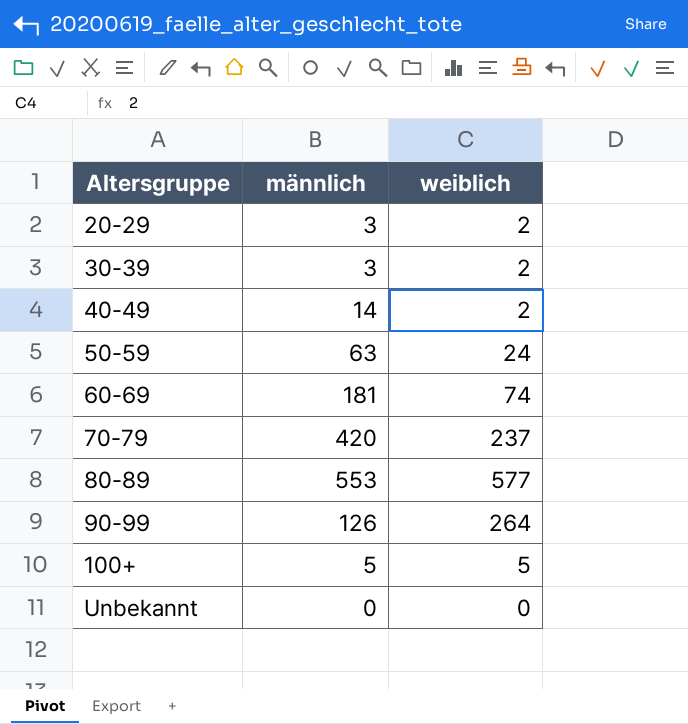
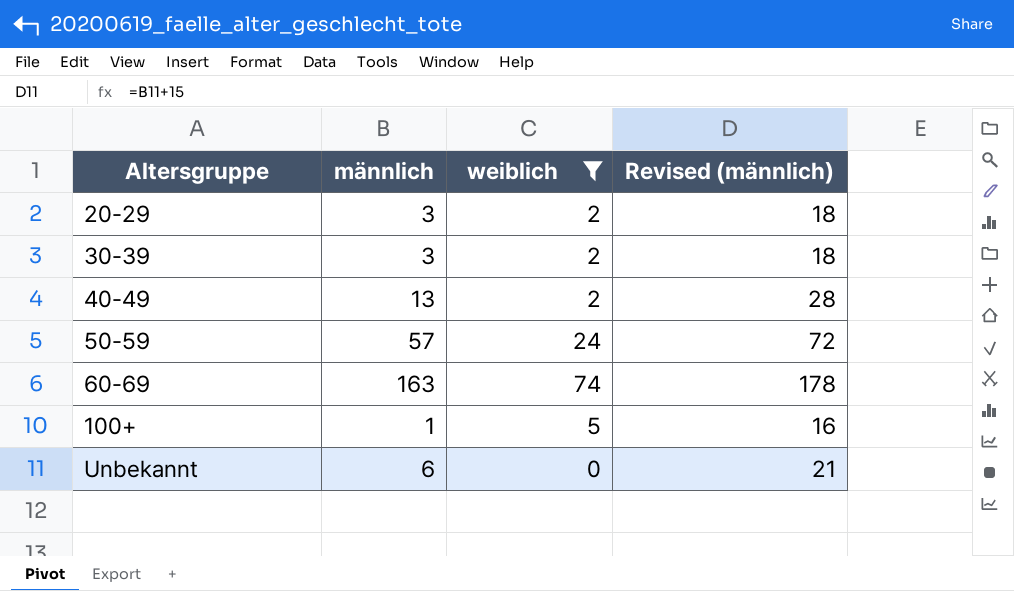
filter: none -> weiblich <= 74
column Revised (männlich) | formula: none -> [männlich] + 15
40-49 | männlich: 14 -> 13
50-59 | männlich: 63 -> 57
60-69 | männlich: 181 -> 163
100+ | männlich: 5 -> 1
Unbekannt | männlich: 0 -> 6

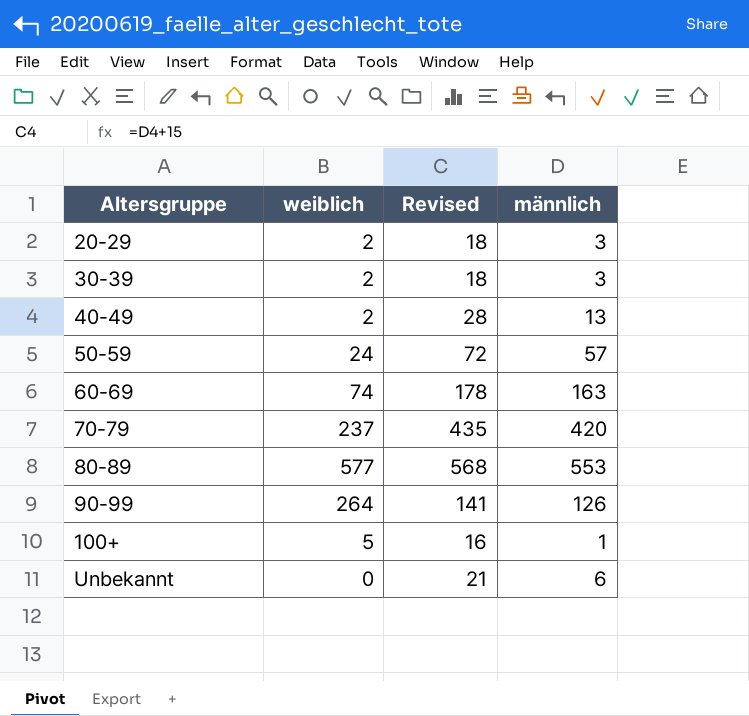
filter: weiblich <= 74 -> none
column name: Revised (männlich) -> Revised
column männlich | position: 2 -> 4

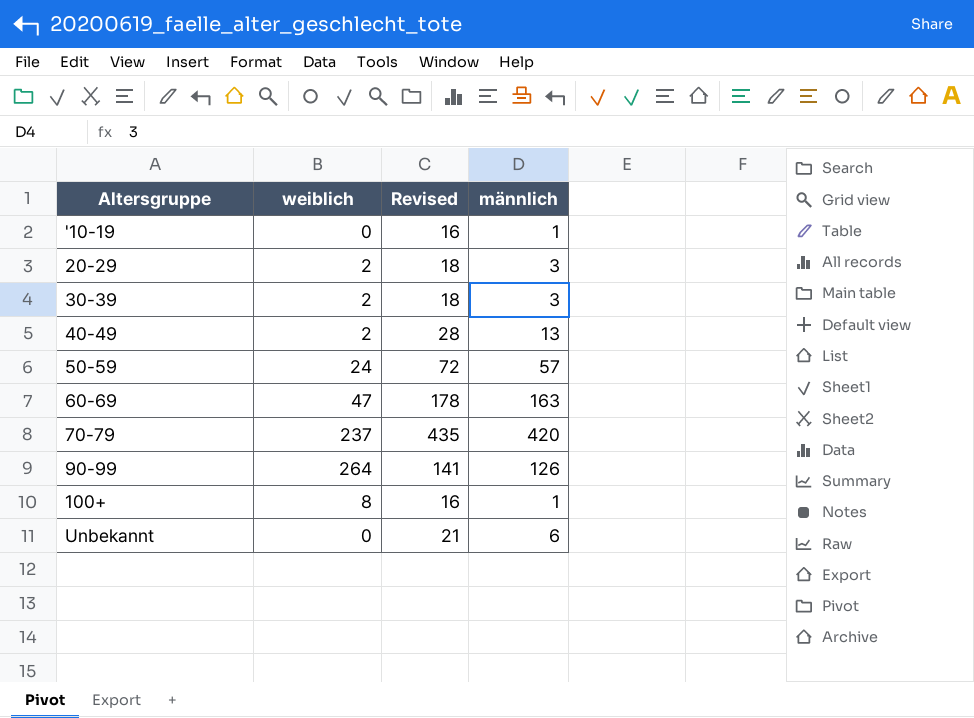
row 80-89: 577 | 568 | 553 -> none
row '10-19: none -> 0 | 16 | 1
60-69 | weiblich: 74 -> 47
100+ | weiblich: 5 -> 8

